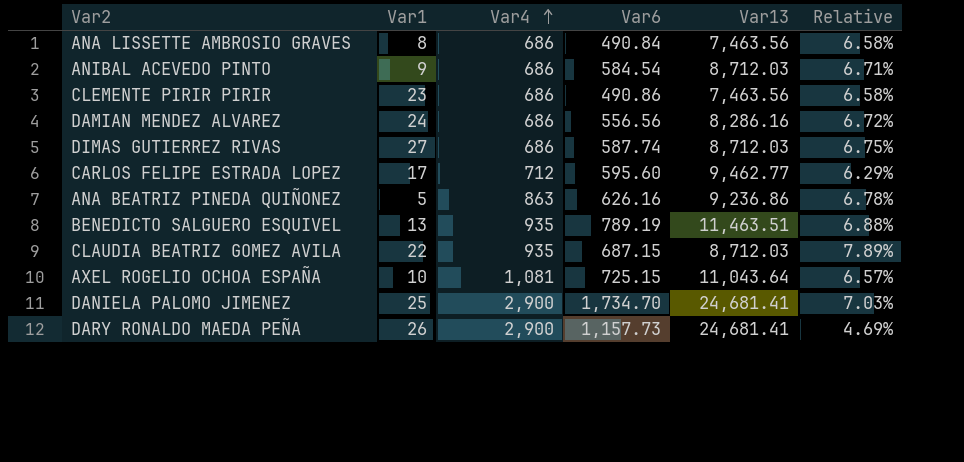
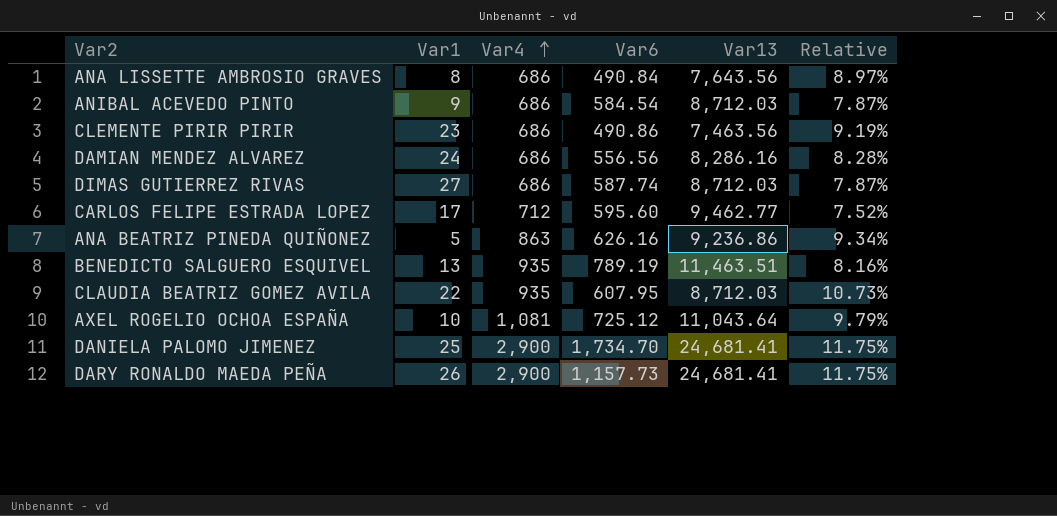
column Relative | formula: [Var6] / [Var13] -> [Var4] / [Var13]
ANA LISSETTE AMBROSIO GRAVES | Var13: 7,463.56 -> 7,643.56
CLAUDIA BEATRIZ GOMEZ AVILA | Var6: 687.15 -> 607.95
AXEL ROGELIO OCHOA ESPAÑA | Var6: 725.15 -> 725.12

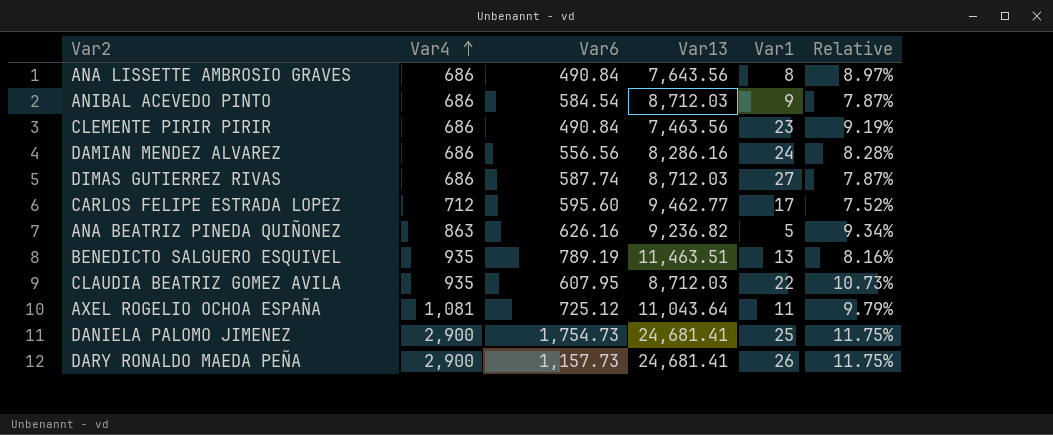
column Var1 | position: 2 -> 5
CLEMENTE PIRIR PIRIR | Var6: 490.86 -> 490.84
ANA BEATRIZ PINEDA QUIÑONEZ | Var13: 9,236.86 -> 9,236.82
AXEL ROGELIO OCHOA ESPAÑA | Var1: 10 -> 11
DANIELA PALOMO JIMENEZ | Var6: 1,734.70 -> 1,754.73

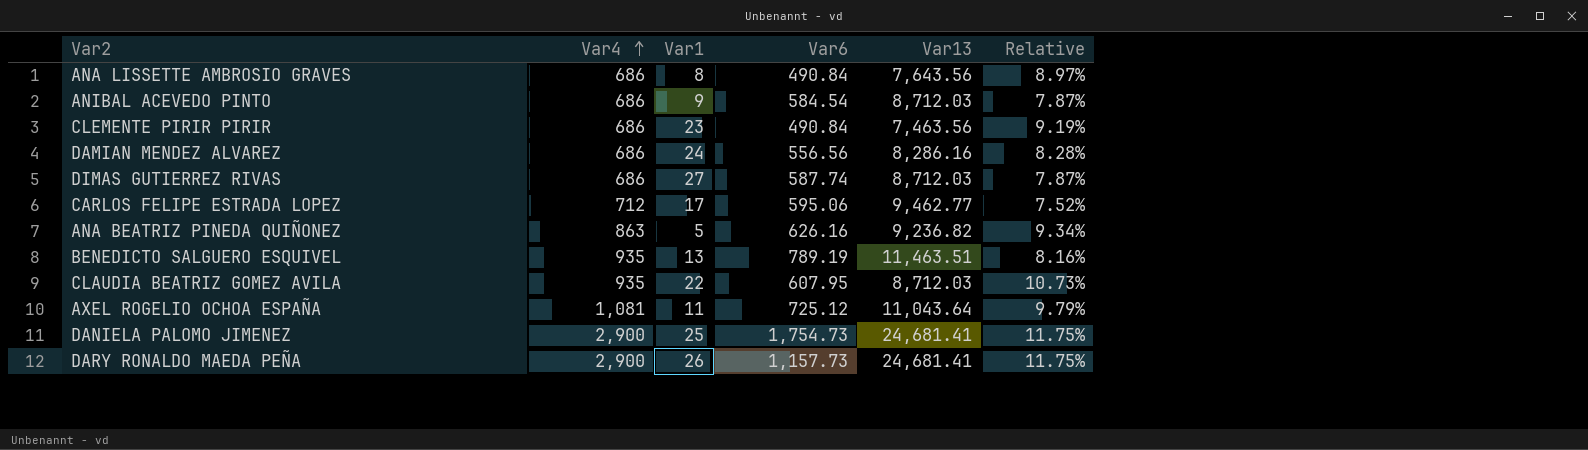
column Var1 | position: 5 -> 3
CARLOS FELIPE ESTRADA LOPEZ | Var6: 595.60 -> 595.06

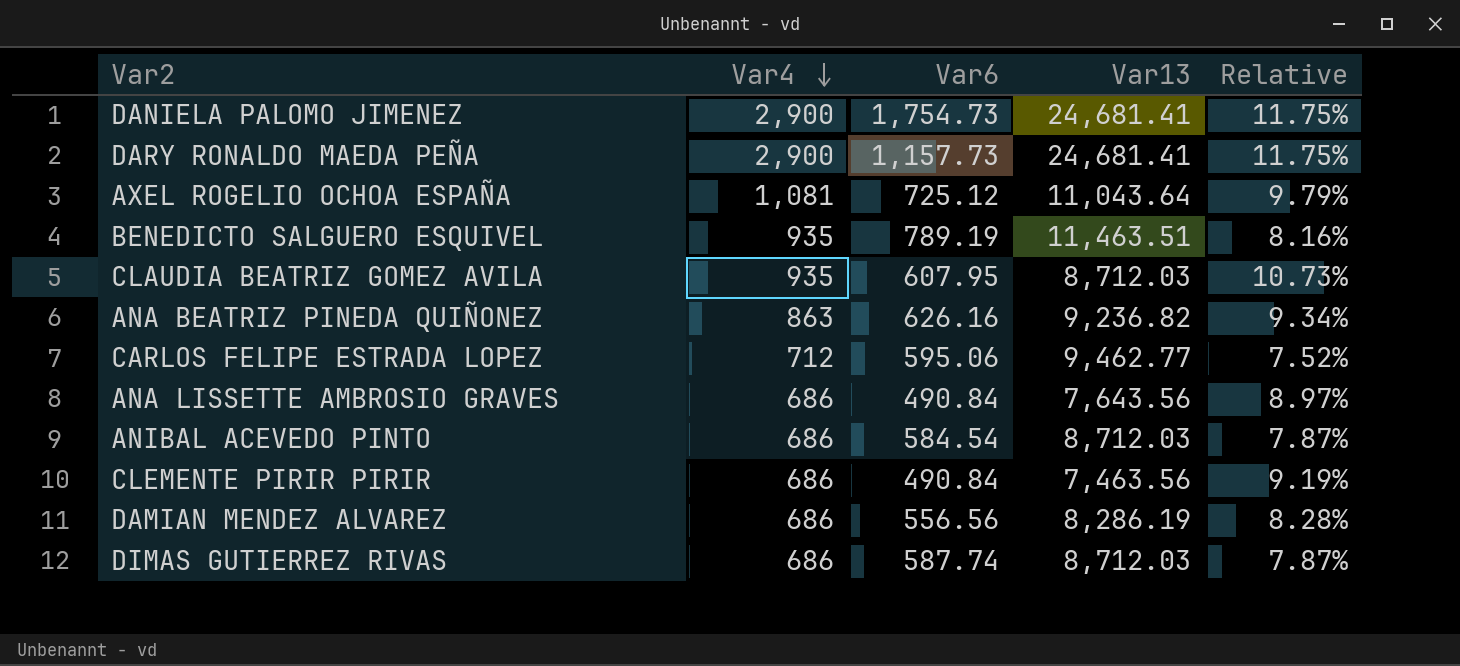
row order: Var4 ascending -> Var4 descending
column Var1 | position: 3 -> none
DAMIAN MENDEZ ALVAREZ | Var13: 8,286.16 -> 8,286.19

